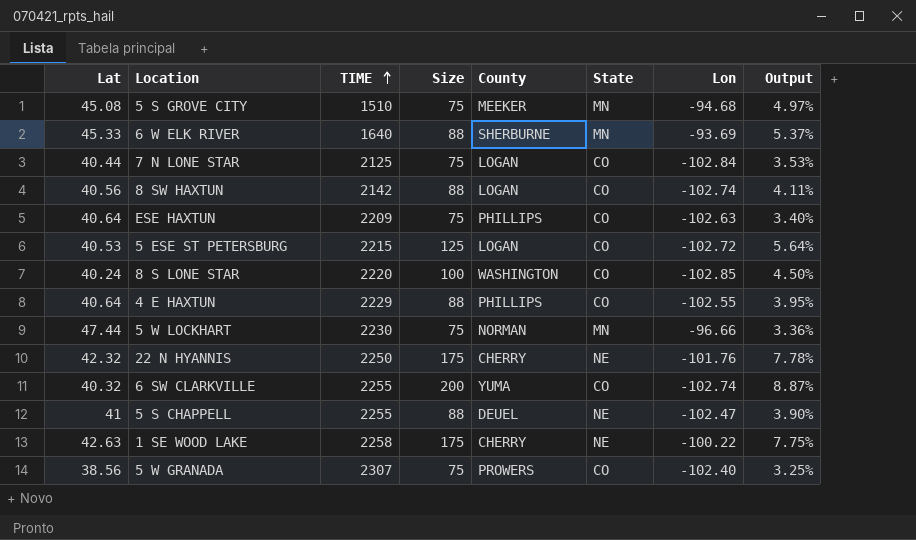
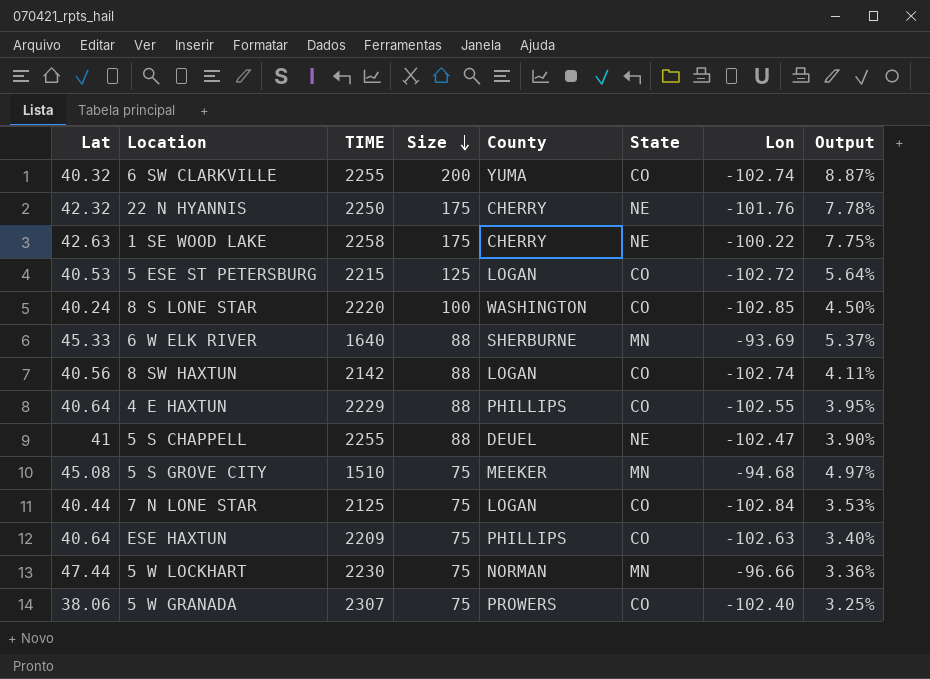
row order: TIME ascending -> Size descending
5 W GRANADA | Lat: 38.56 -> 38.06

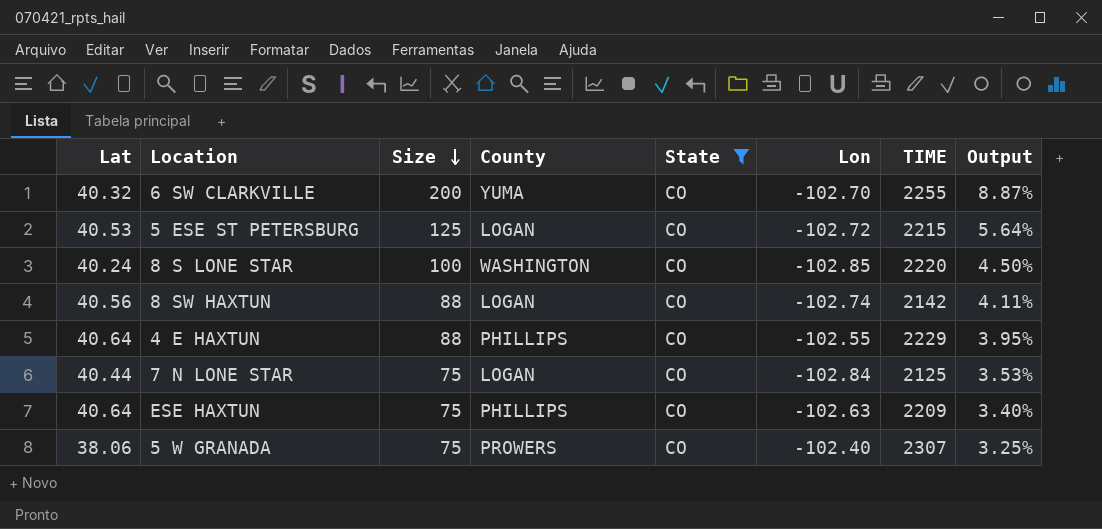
filter: none -> State = CO
column TIME | position: 3 -> 7
6 SW CLARKVILLE | Lon: -102.74 -> -102.70

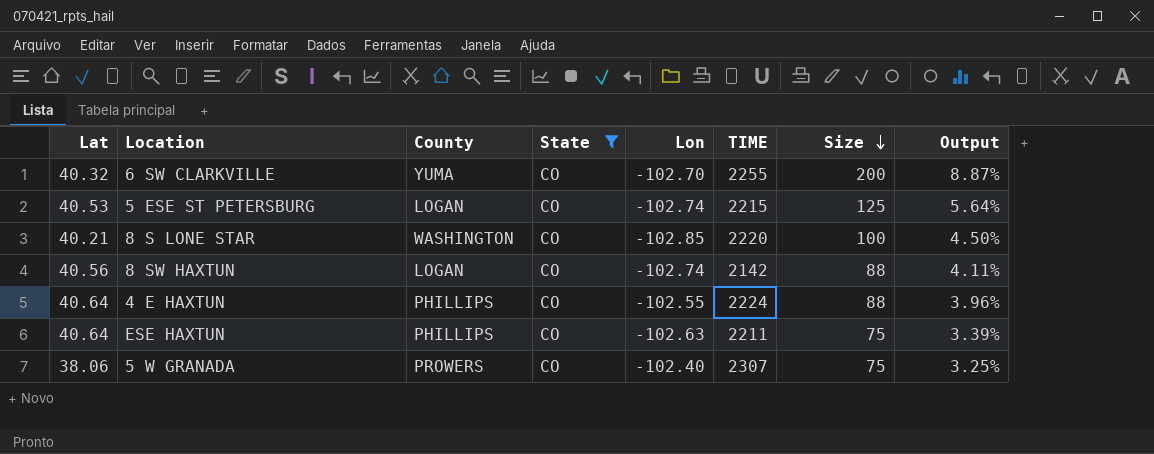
column Size | position: 3 -> 7
row 7 N LONE STAR: 40.44 | 75 | LOGAN | CO | -102.84 | 2125 | 3.53% -> none
5 ESE ST PETERSBURG | Lon: -102.72 -> -102.74
8 S LONE STAR | Lat: 40.24 -> 40.21
4 E HAXTUN | TIME: 2229 -> 2224
4 E HAXTUN | Output: 3.95% -> 3.96%
ESE HAXTUN | TIME: 2209 -> 2211
ESE HAXTUN | Output: 3.40% -> 3.39%

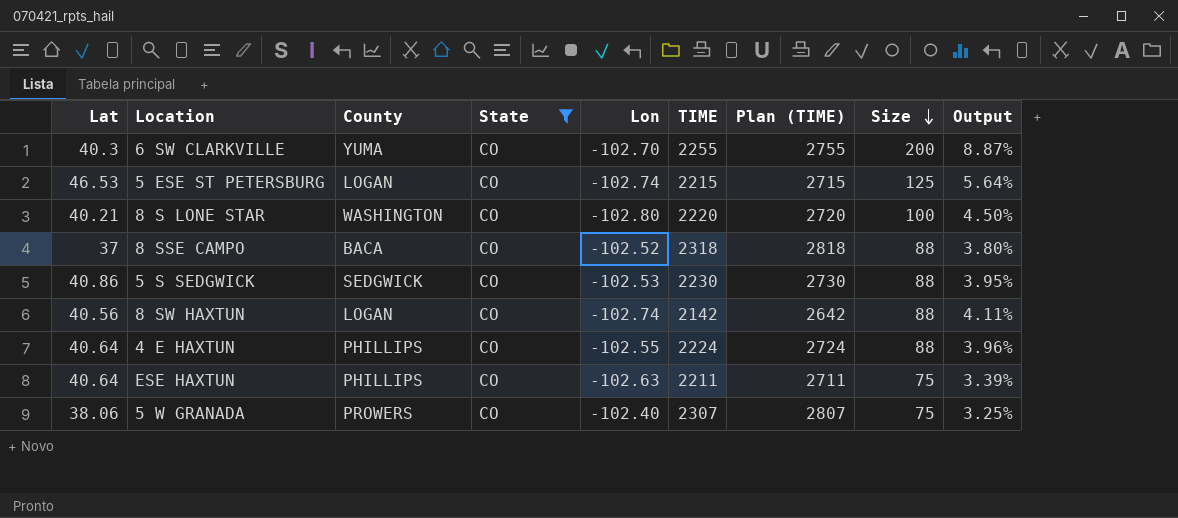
column Plan (TIME) | formula: none -> [TIME] + 500
6 SW CLARKVILLE | Lat: 40.32 -> 40.3
5 ESE ST PETERSBURG | Lat: 40.53 -> 46.53
8 S LONE STAR | Lon: -102.85 -> -102.80
row 8 SSE CAMPO: none -> 37 | BACA | CO | -102.52 | 2318 | 2818 | 88 | 3.80%
row 5 S SEDGWICK: none -> 40.86 | SEDGWICK | CO | -102.53 | 2230 | 2730 | 88 | 3.95%

